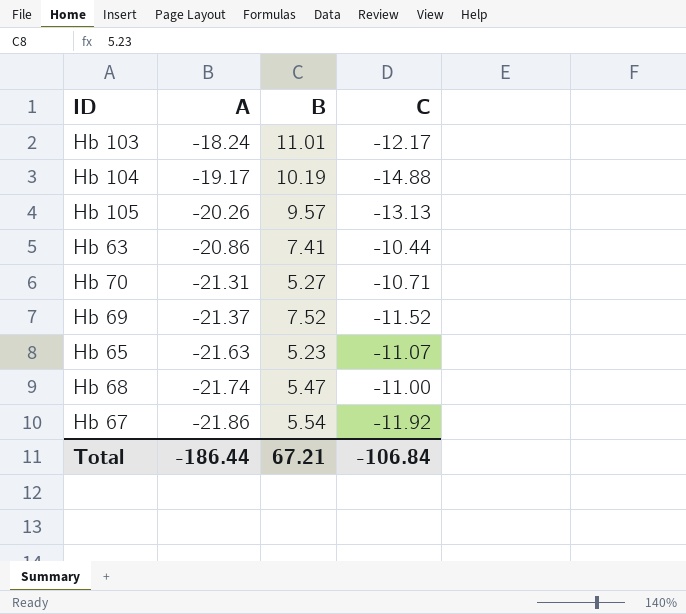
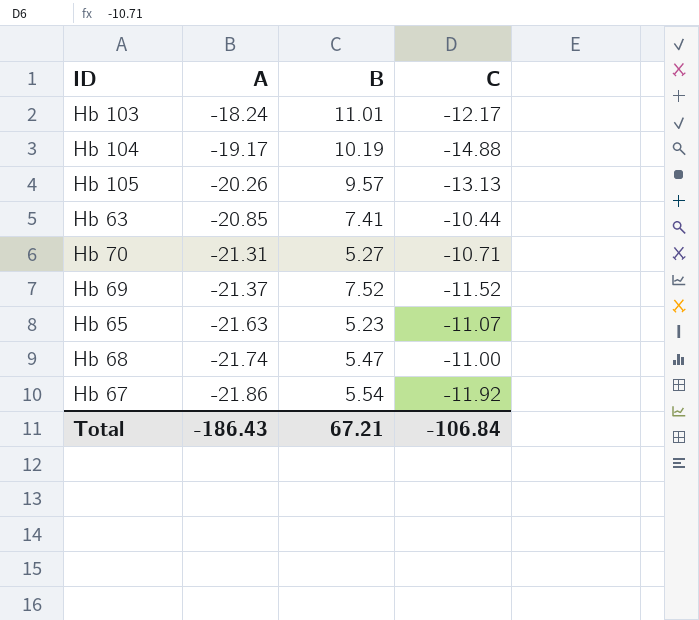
Hb 63 | A: -20.86 -> -20.85
Total | A: -186.44 -> -186.43

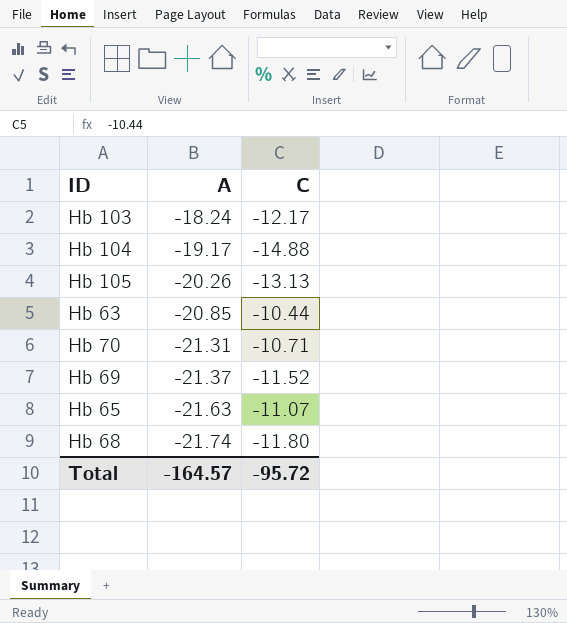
column B | position: 3 -> none
row Hb 67: -21.86 | 5.54 | -11.92 -> none
Hb 68 | C: -11.00 -> -11.80
Total | A: -186.43 -> -164.57
Total | C: -106.84 -> -95.72

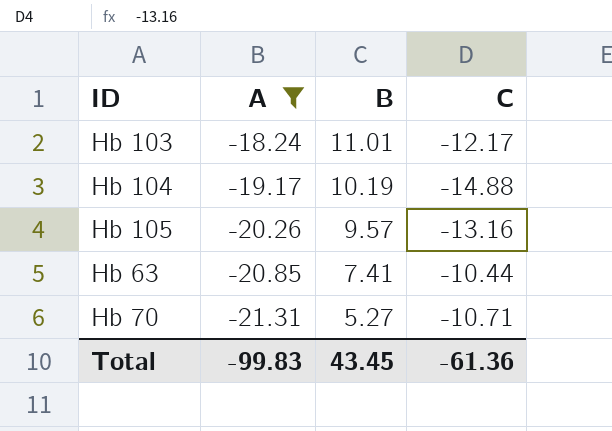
filter: none -> A >= -21.31
column B | position: none -> 3
Hb 105 | C: -13.13 -> -13.16
Total | A: -164.57 -> -99.83
Total | C: -95.72 -> -61.36

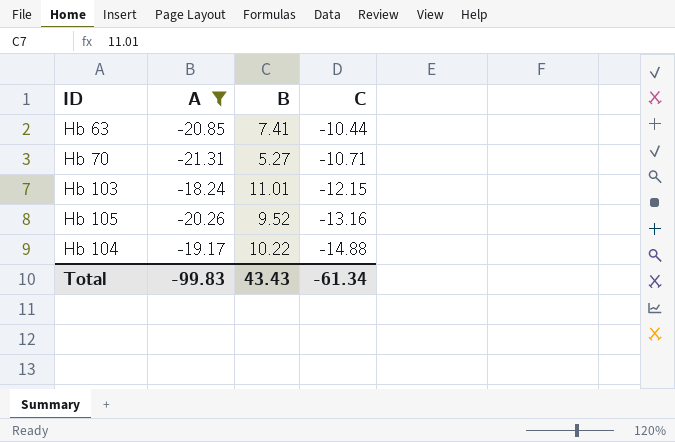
row order: A descending -> C descending
Hb 103 | C: -12.17 -> -12.15
Hb 105 | B: 9.57 -> 9.52
Hb 104 | B: 10.19 -> 10.22
Total | B: 43.45 -> 43.43
Total | C: -61.36 -> -61.34

